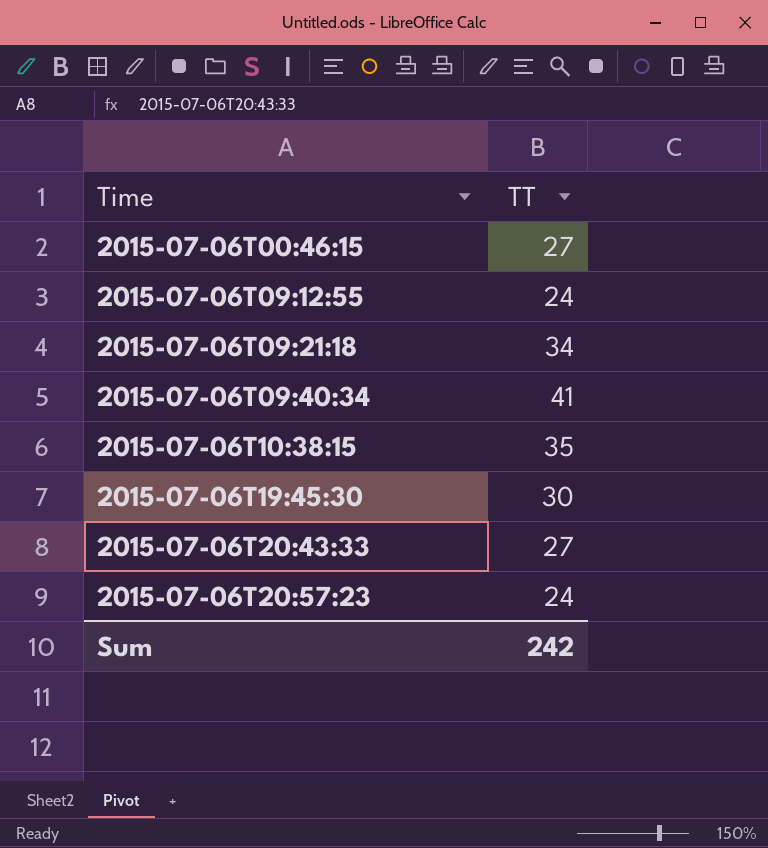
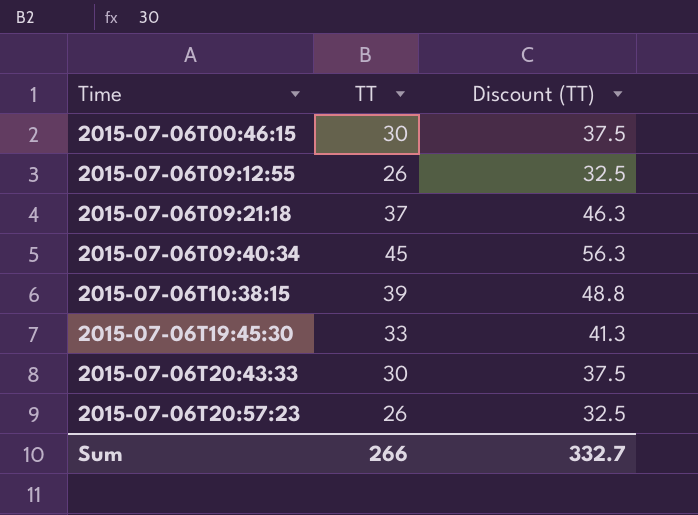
column Discount (TT) | formula: none -> [TT] * 1.25
2015-07-06T00:46:15 | TT: 27 -> 30
2015-07-06T09:12:55 | TT: 24 -> 26
2015-07-06T09:21:18 | TT: 34 -> 37
2015-07-06T09:40:34 | TT: 41 -> 45
2015-07-06T10:38:15 | TT: 35 -> 39
2015-07-06T19:45:30 | TT: 30 -> 33
2015-07-06T20:43:33 | TT: 27 -> 30
2015-07-06T20:57:23 | TT: 24 -> 26
Sum | TT: 242 -> 266

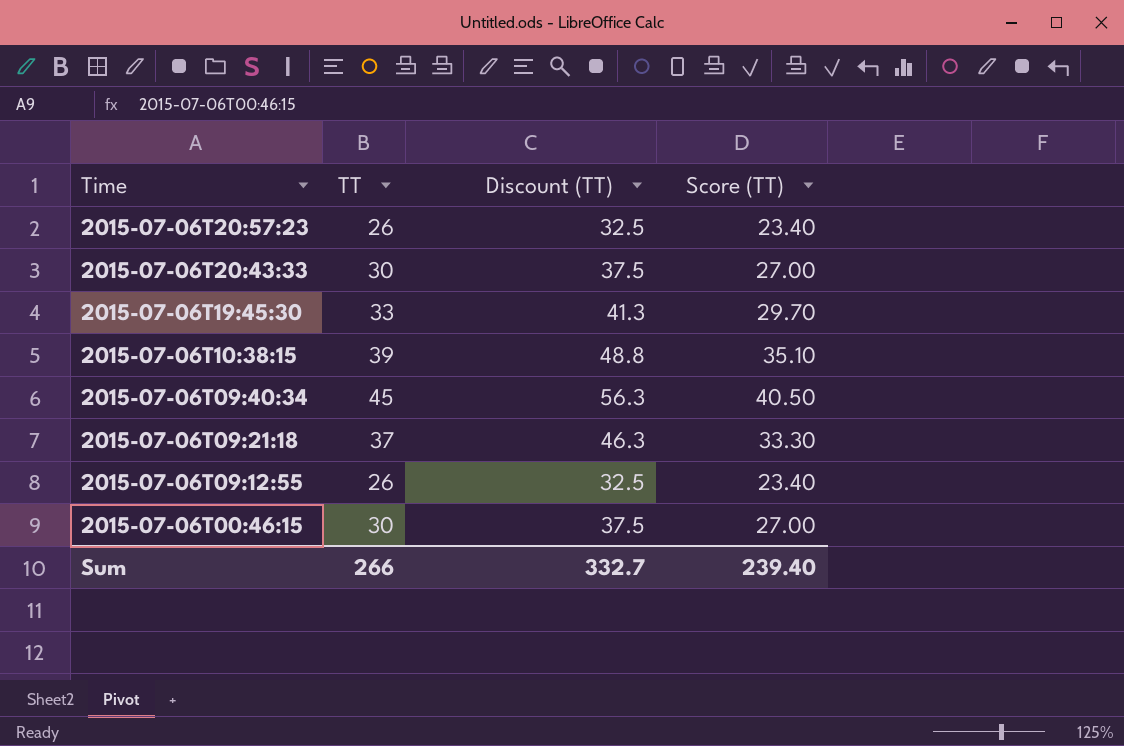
row order: Time ascending -> Time descending
column Score (TT) | formula: none -> [TT] * 0.9

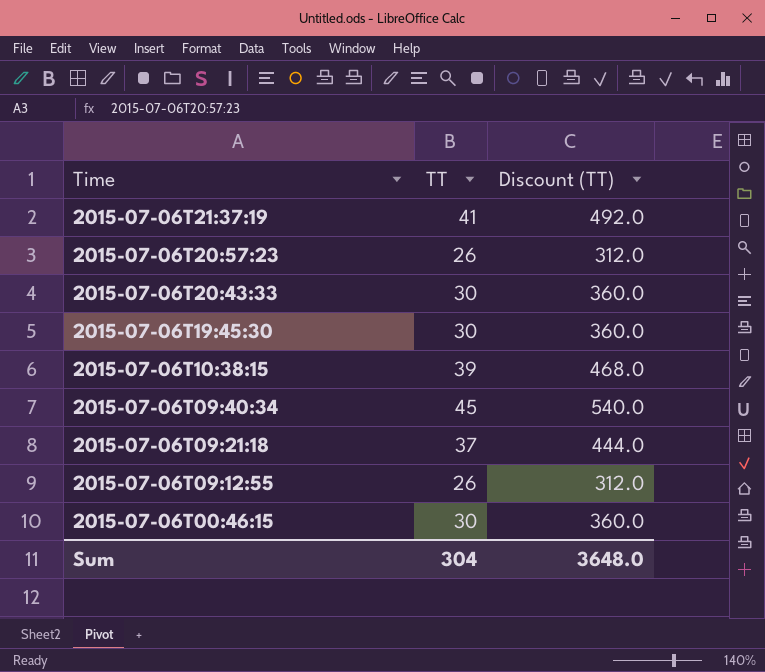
column Score (TT) | formula: [TT] * 0.9 -> none
column Discount (TT) | formula: [TT] * 1.25 -> [TT] * 12
row 2015-07-06T21:37:19: none -> 41 | 492.0
2015-07-06T19:45:30 | TT: 33 -> 30
Sum | TT: 266 -> 304
Sum | Discount (TT): 332.7 -> 3648.0

